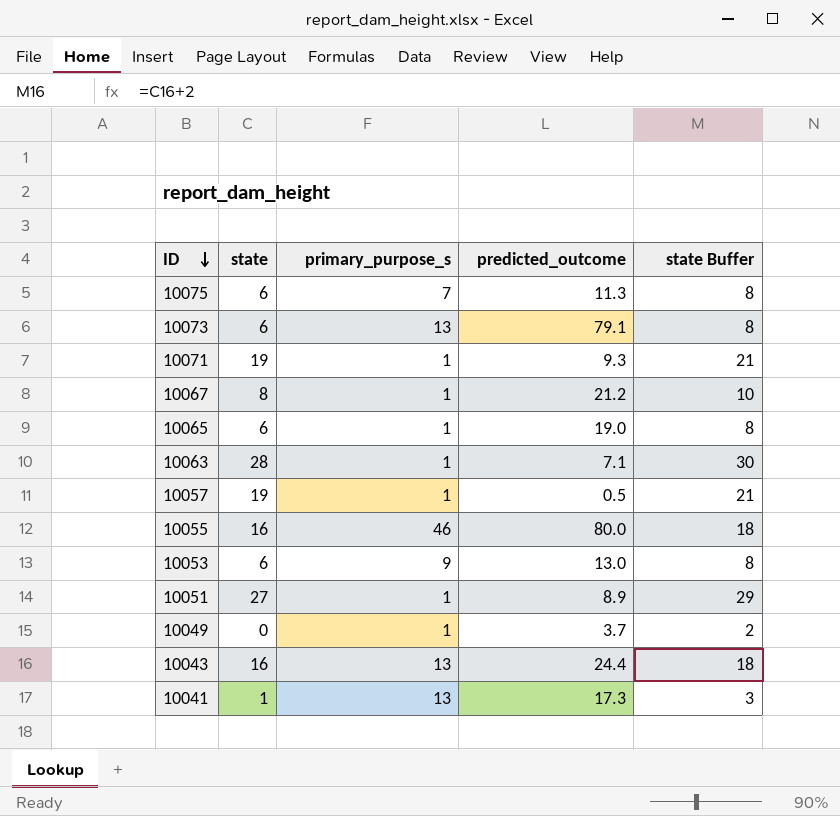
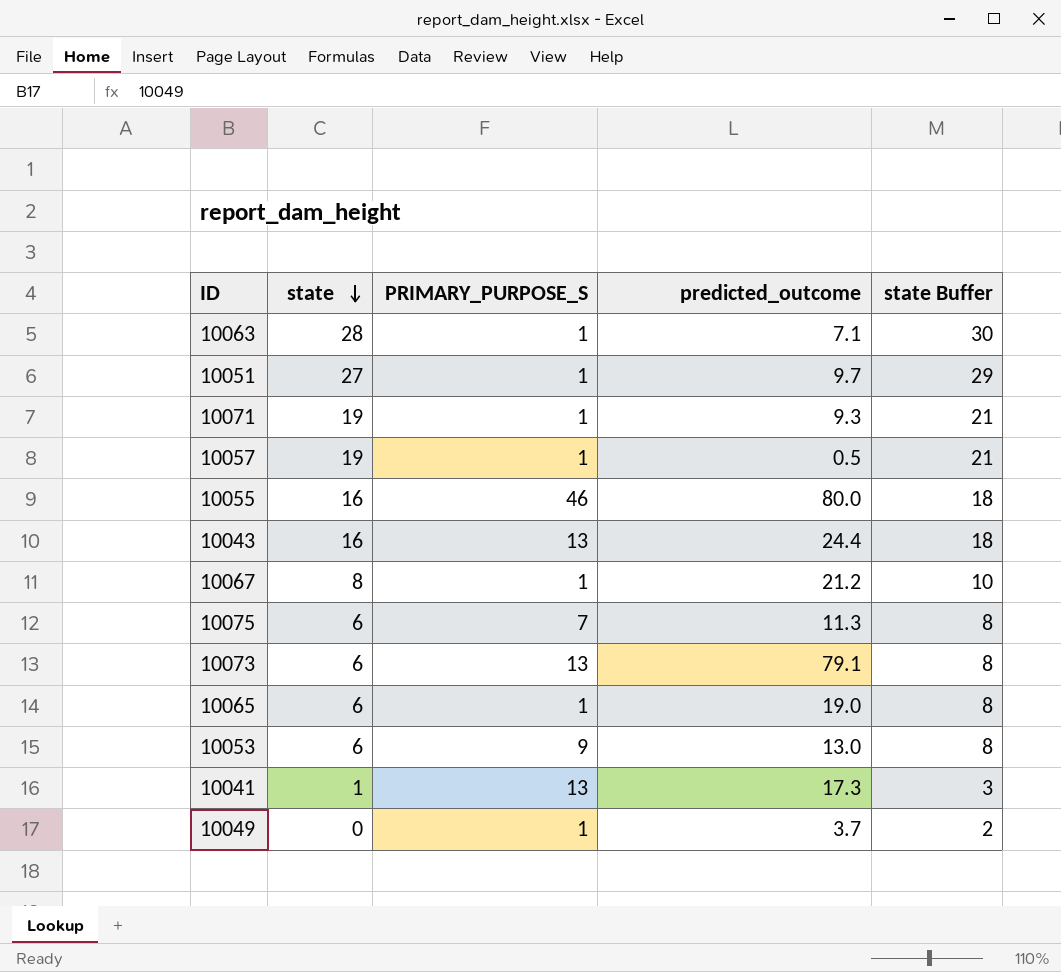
row order: ID descending -> state descending
column name: primary_purpose_s -> PRIMARY_PURPOSE_S
10051 | predicted_outcome: 8.9 -> 9.7

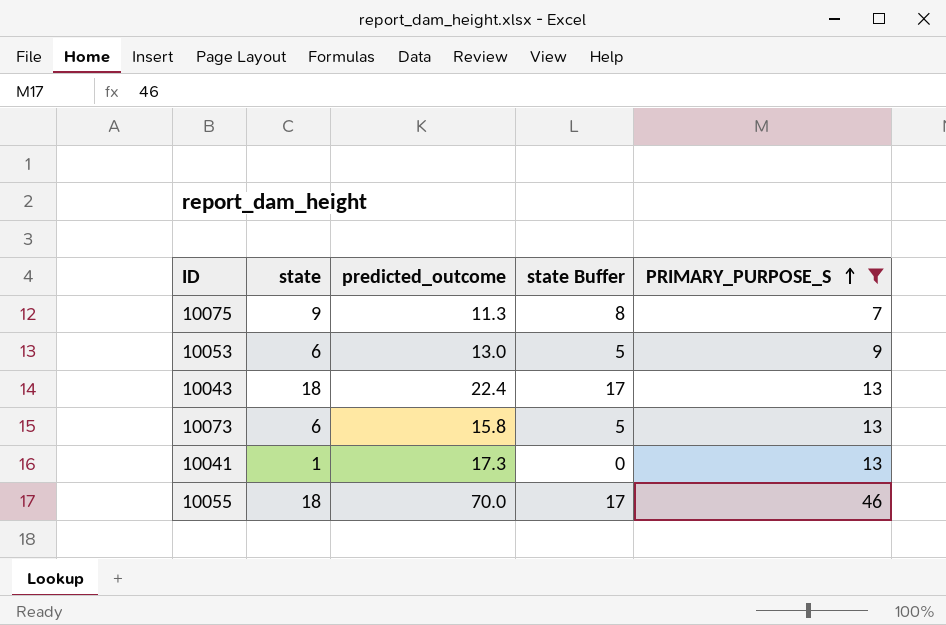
filter: none -> PRIMARY_PURPOSE_S != 1
row order: state descending -> PRIMARY_PURPOSE_S ascending
column state Buffer | formula: [state] + 2 -> [state] - 1
column PRIMARY_PURPOSE_S | position: 3 -> 5
10075 | state: 6 -> 9
10043 | state: 16 -> 18
10043 | predicted_outcome: 24.4 -> 22.4
10073 | predicted_outcome: 79.1 -> 15.8
10055 | state: 16 -> 18
10055 | predicted_outcome: 80.0 -> 70.0

